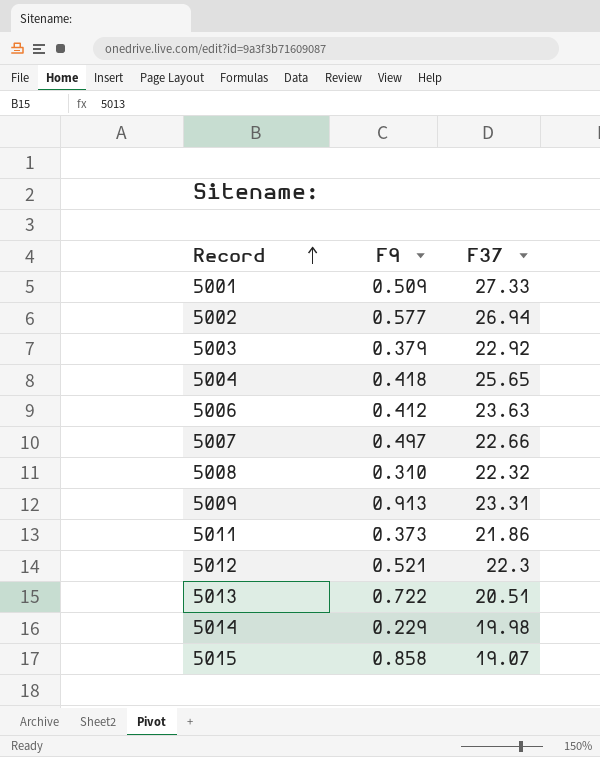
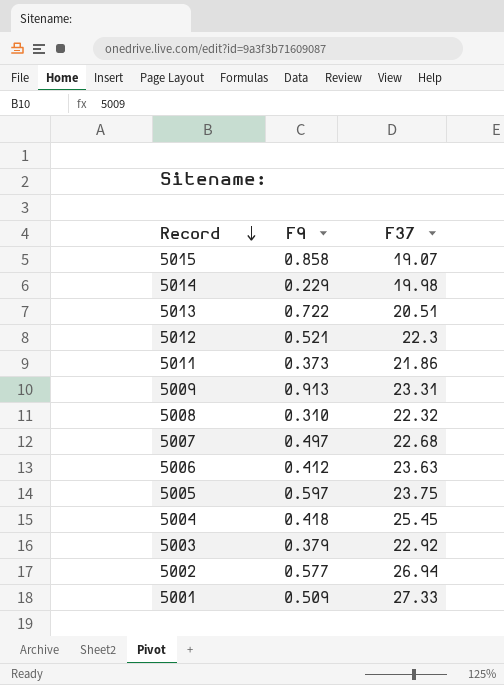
row order: Record ascending -> Record descending
5007 | F37: 22.66 -> 22.68
row 5005: none -> 0.597 | 23.75
5004 | F37: 25.65 -> 25.45

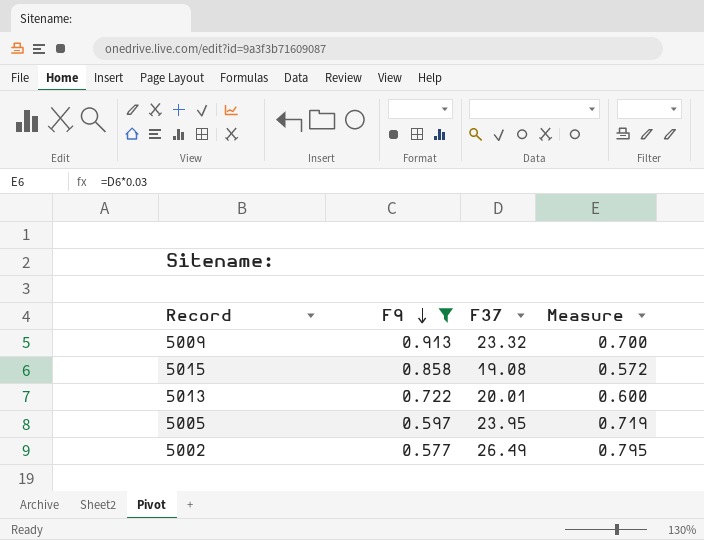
filter: none -> F9 >= 0.577
row order: Record descending -> F9 descending
column Measure | formula: none -> [F37] * 0.03
5009 | F37: 23.31 -> 23.32
5015 | F37: 19.07 -> 19.08
5013 | F37: 20.51 -> 20.01
5005 | F37: 23.75 -> 23.95
5002 | F37: 26.94 -> 26.49

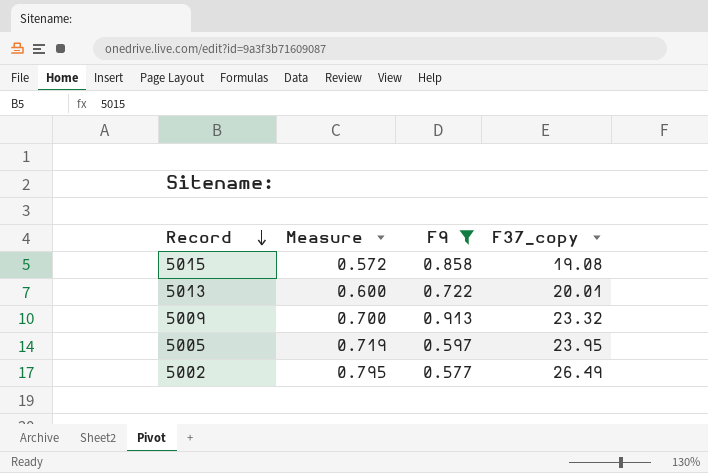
row order: F9 descending -> Record descending
column Measure | position: 4 -> 2
column name: F37 -> F37_copy

